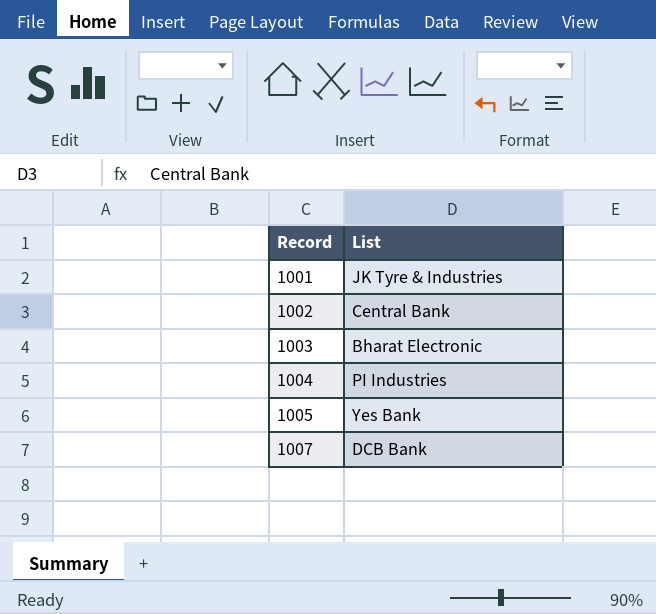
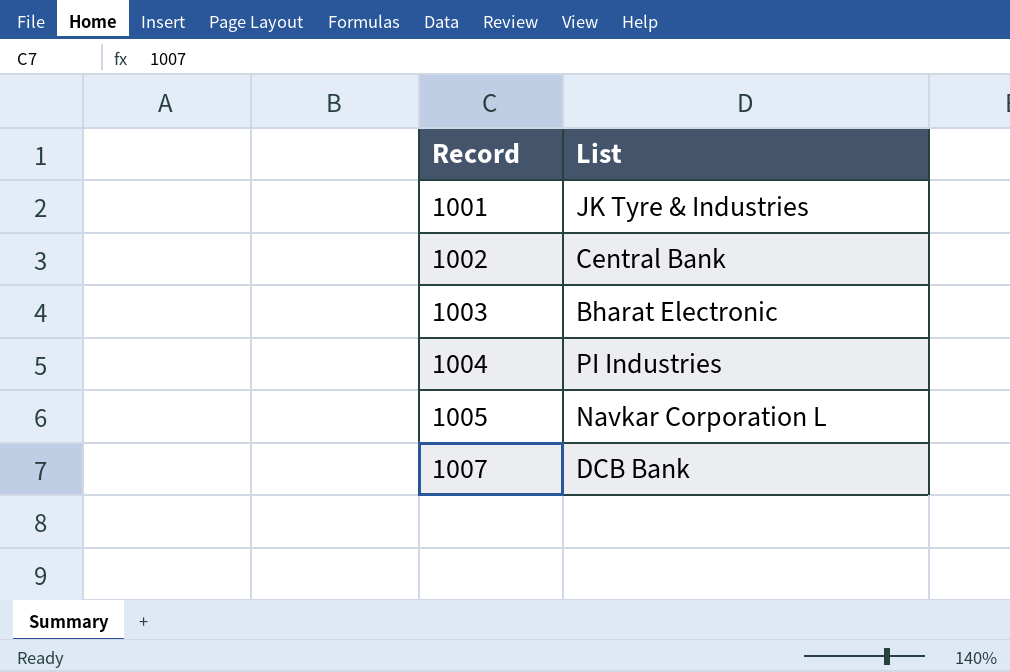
1005 | List: Yes Bank -> Navkar Corporation L

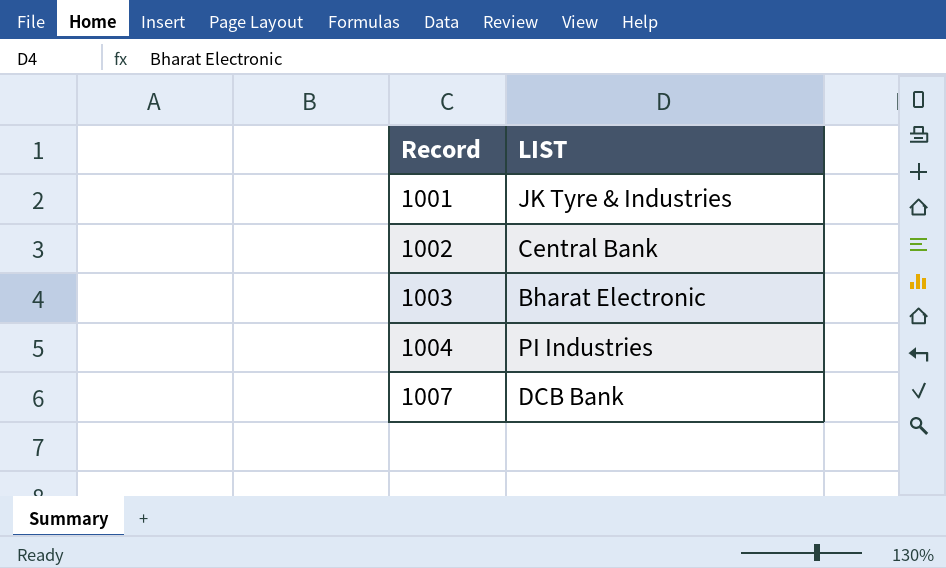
column name: List -> LIST
row 1005: Navkar Corporation L -> none

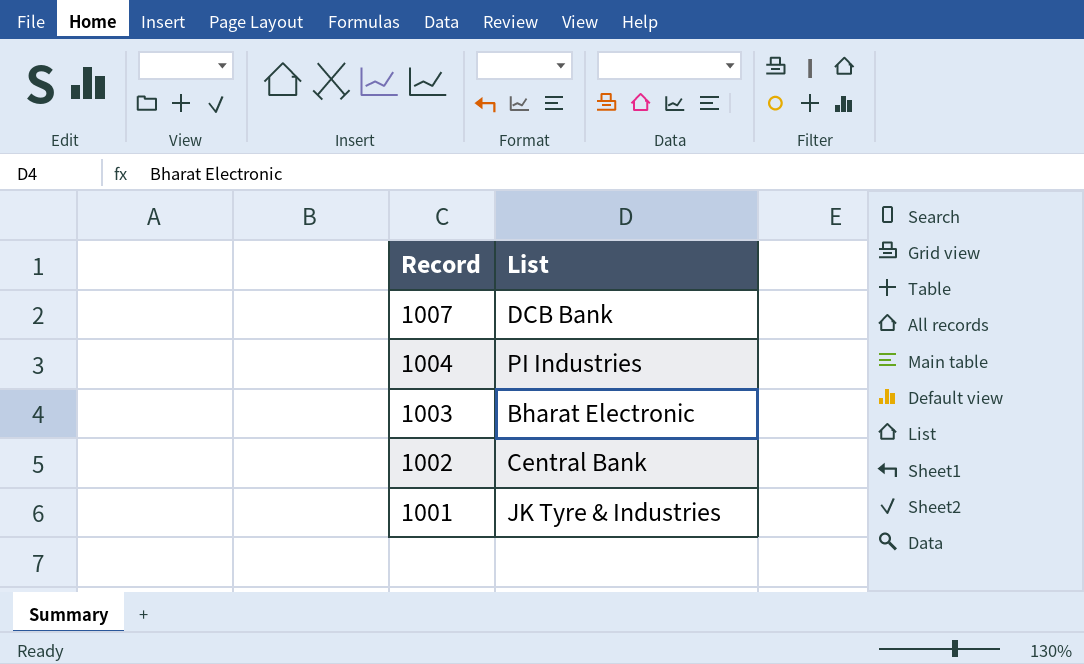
row order: Record ascending -> Record descending
column name: LIST -> List

